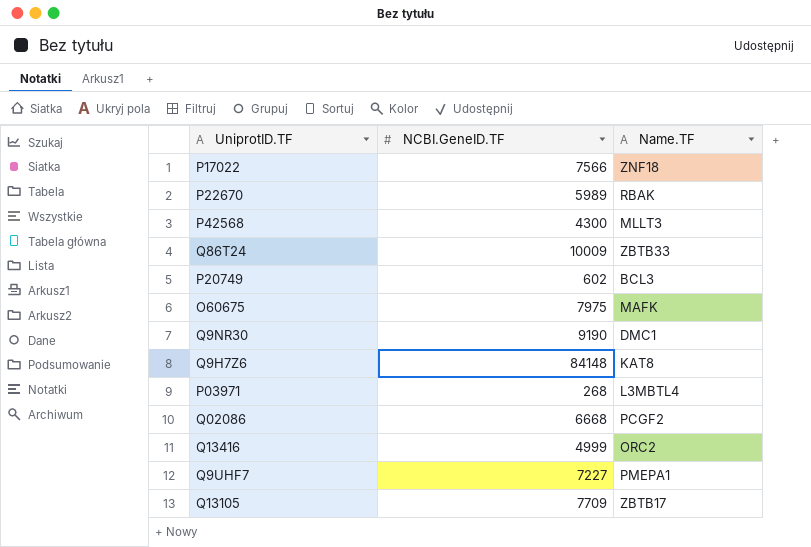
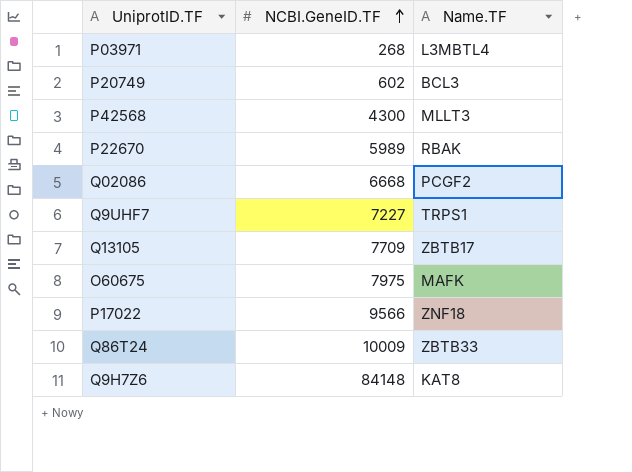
row order: none -> NCBI.GeneID.TF ascending
row Q9NR30: 9190 | DMC1 -> none
row Q13416: 4999 | ORC2 -> none
Q9UHF7 | Name.TF: PMEPA1 -> TRPS1
P17022 | NCBI.GeneID.TF: 7566 -> 9566

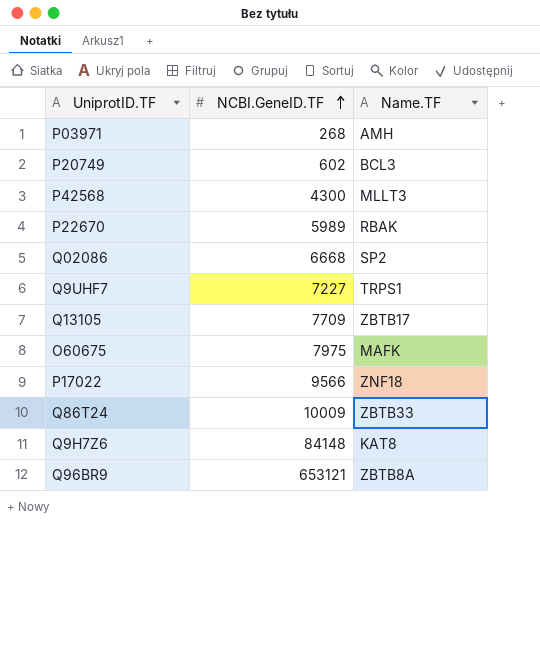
P03971 | Name.TF: L3MBTL4 -> AMH
Q02086 | Name.TF: PCGF2 -> SP2
row Q96BR9: none -> 653121 | ZBTB8A

